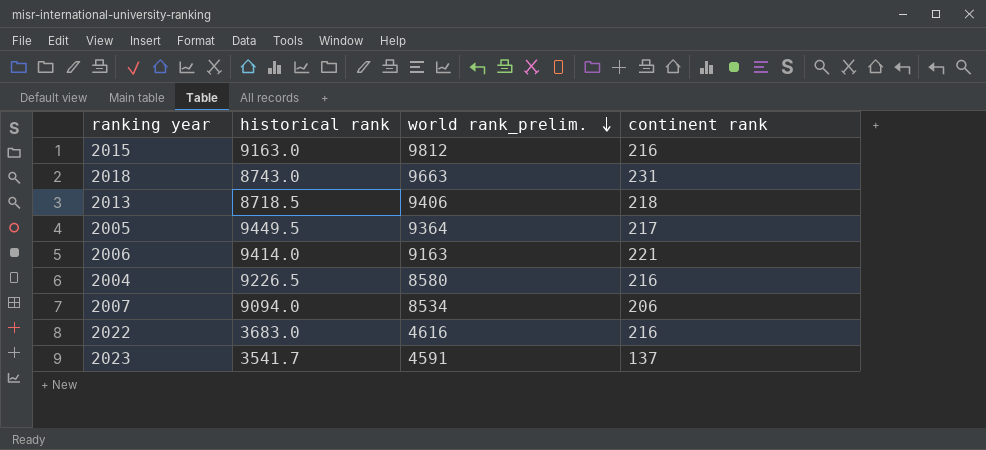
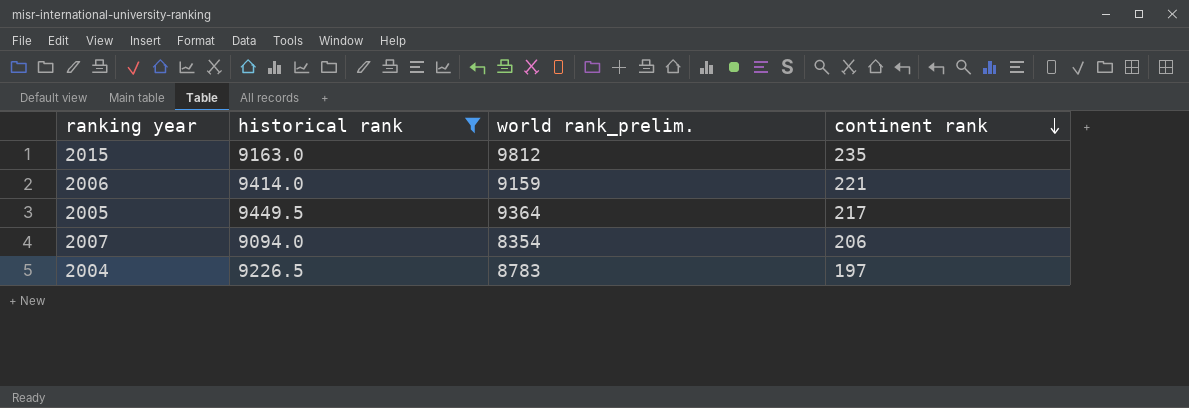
filter: none -> historical rank >= 9094.0
row order: world rank_prelim. descending -> continent rank descending
2015 | continent rank: 216 -> 235
2006 | world rank_prelim.: 9163 -> 9159
2007 | world rank_prelim.: 8534 -> 8354
2004 | world rank_prelim.: 8580 -> 8783
2004 | continent rank: 216 -> 197

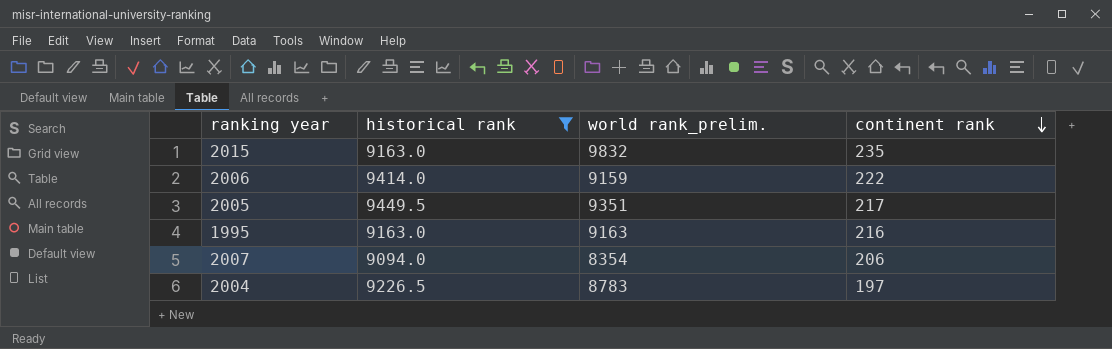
2015 | world rank_prelim.: 9812 -> 9832
2006 | continent rank: 221 -> 222
2005 | world rank_prelim.: 9364 -> 9351
row 1995: none -> 9163.0 | 9163 | 216

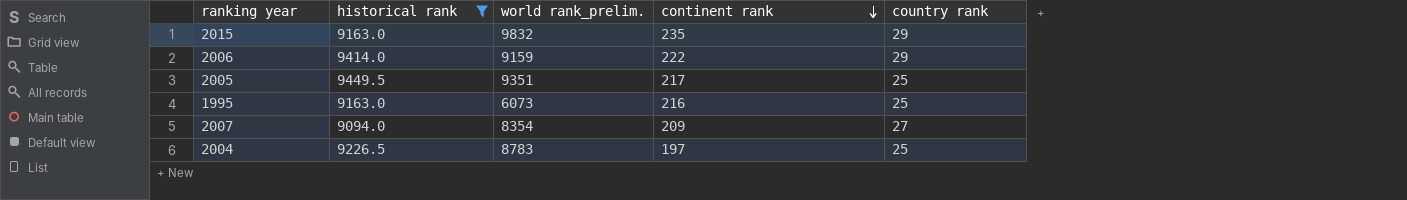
column country rank | position: none -> 5
1995 | world rank_prelim.: 9163 -> 6073
2007 | continent rank: 206 -> 209

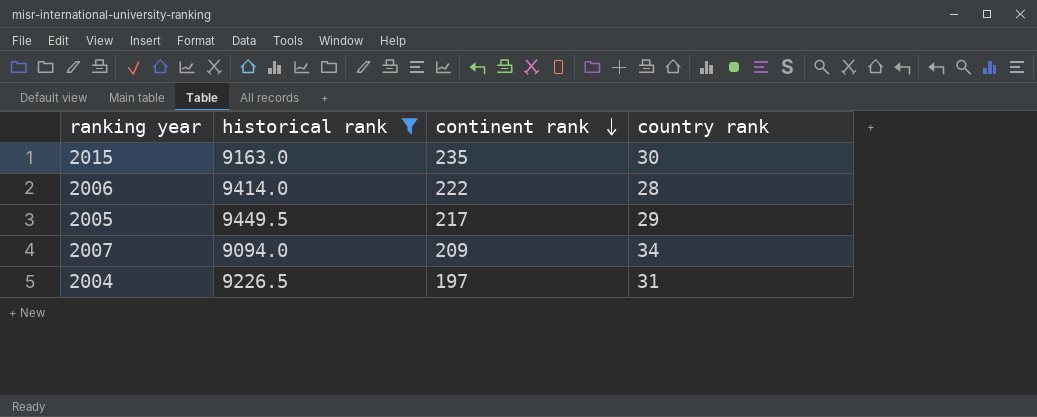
column world rank_prelim. | position: 3 -> none
row 1995: 9163.0 | 6073 | 216 | 25 -> none
2015 | country rank: 29 -> 30
2006 | country rank: 29 -> 28
2005 | country rank: 25 -> 29
2007 | country rank: 27 -> 34
2004 | country rank: 25 -> 31

